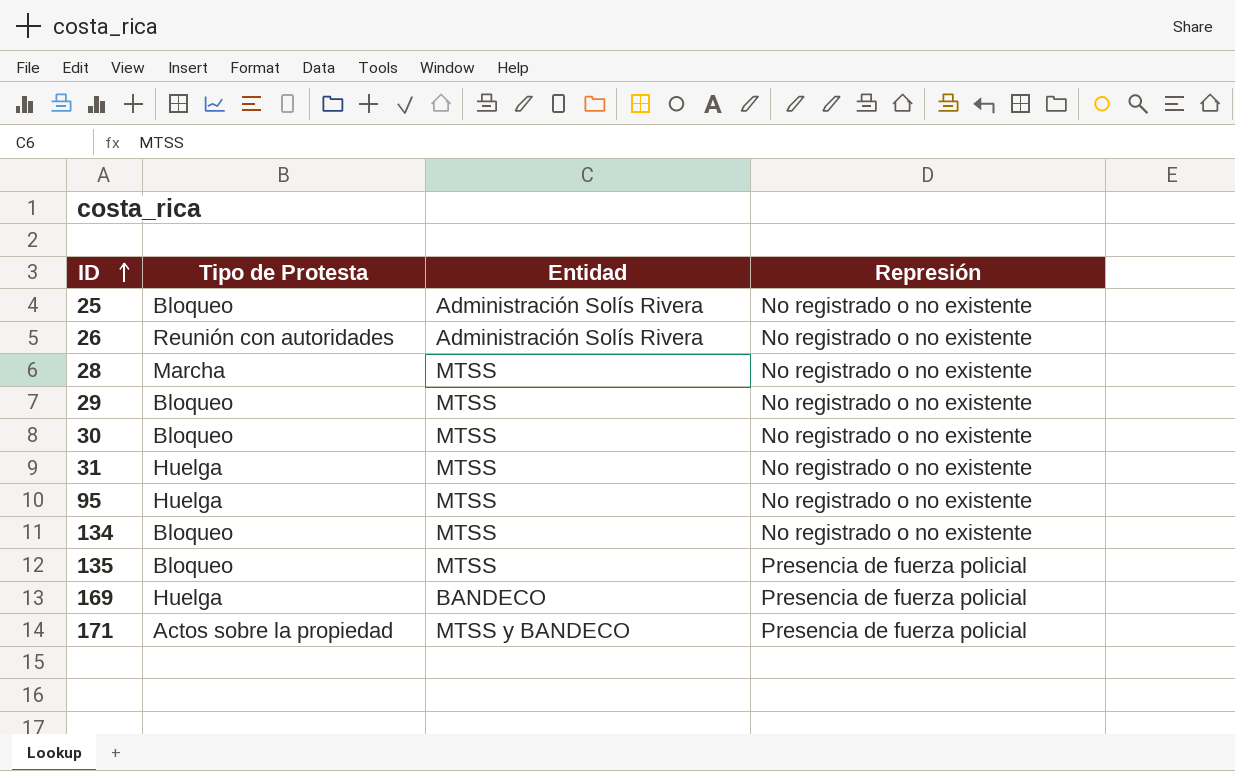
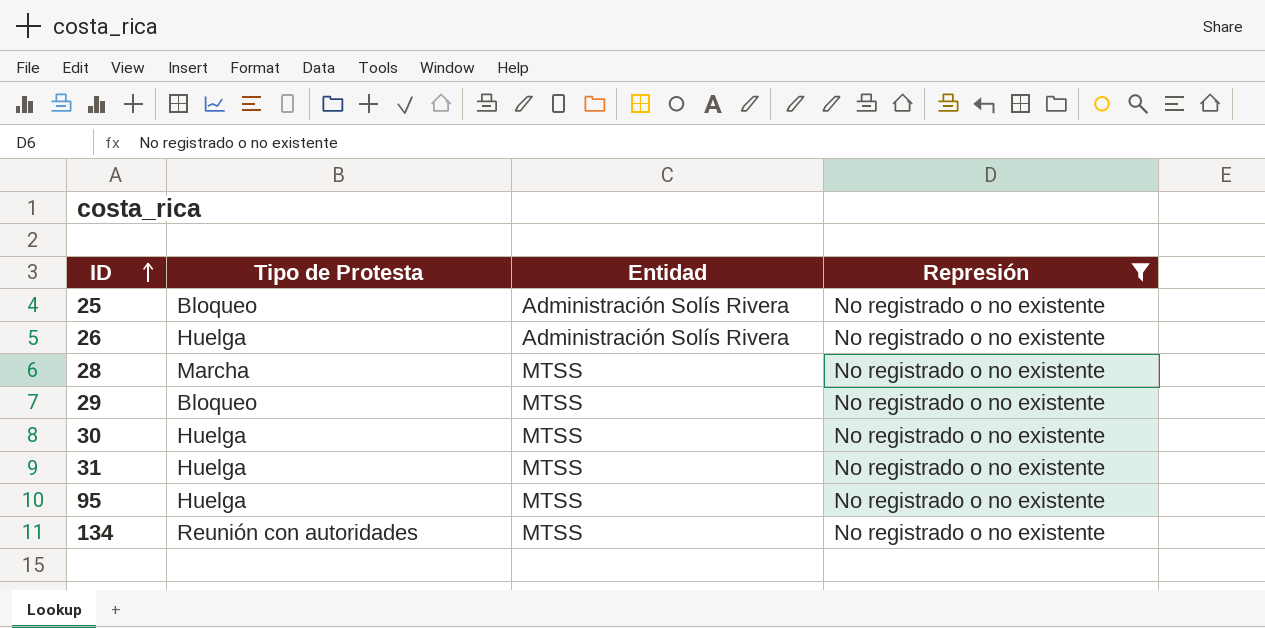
filter: none -> Represión = No registrado o no existente
26 | Tipo de Protesta: Reunión con autoridades -> Huelga
30 | Tipo de Protesta: Bloqueo -> Huelga
134 | Tipo de Protesta: Bloqueo -> Reunión con autoridades

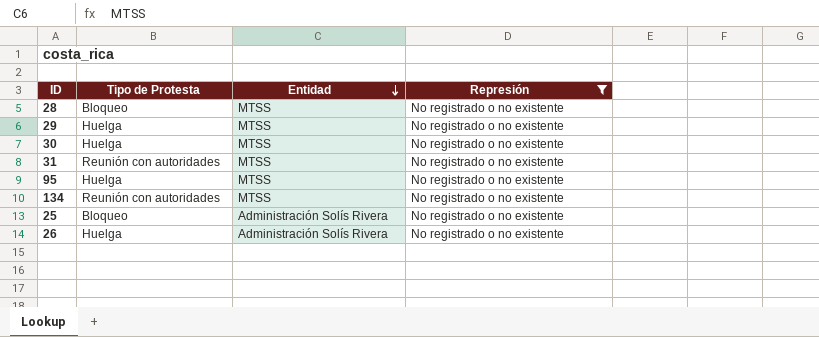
row order: ID ascending -> Entidad descending
28 | Tipo de Protesta: Marcha -> Bloqueo
29 | Tipo de Protesta: Bloqueo -> Huelga
31 | Tipo de Protesta: Huelga -> Reunión con autoridades

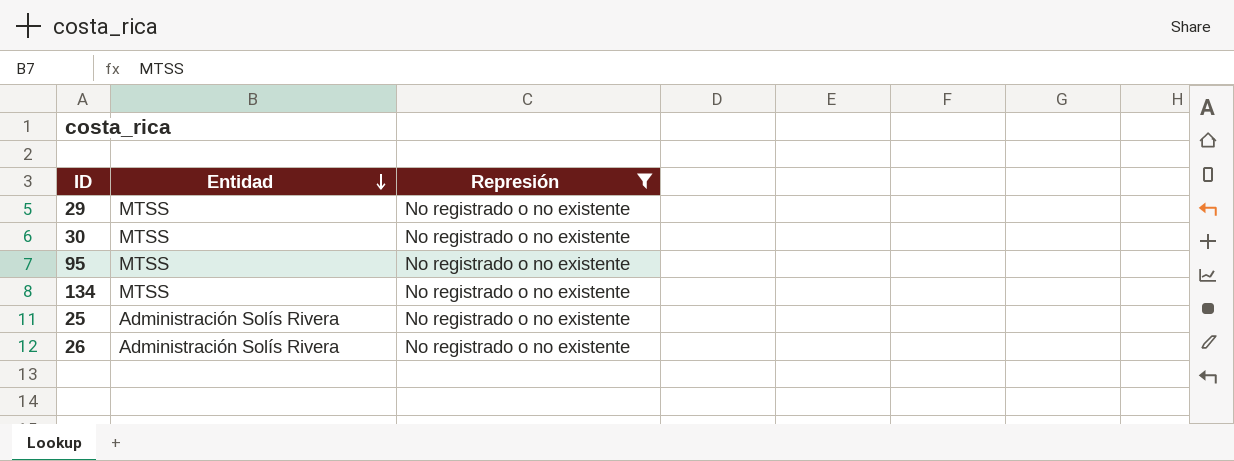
column Tipo de Protesta | position: 2 -> none
row 28: Bloqueo | MTSS | No registrado o no existente -> none
row 31: Reunión con autoridades | MTSS | No registrado o no existente -> none

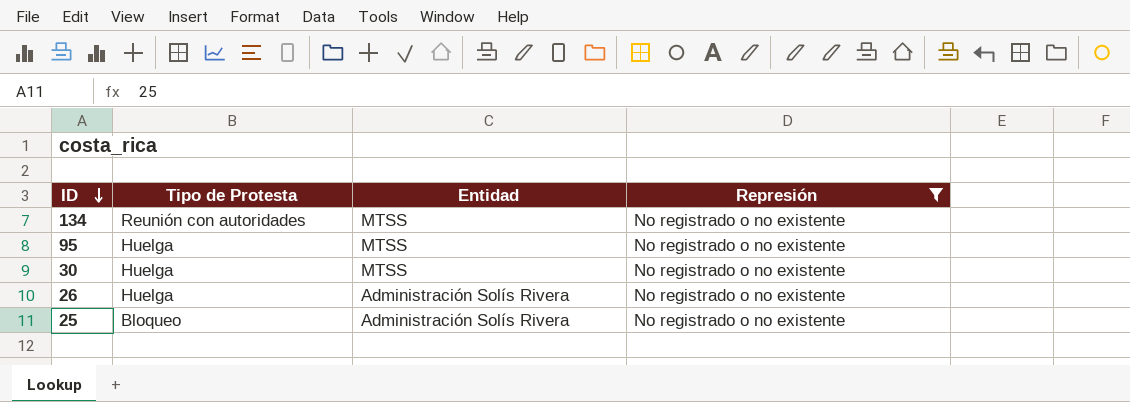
row order: Entidad descending -> ID descending
column Tipo de Protesta | position: none -> 2
row 29: MTSS | No registrado o no existente -> none

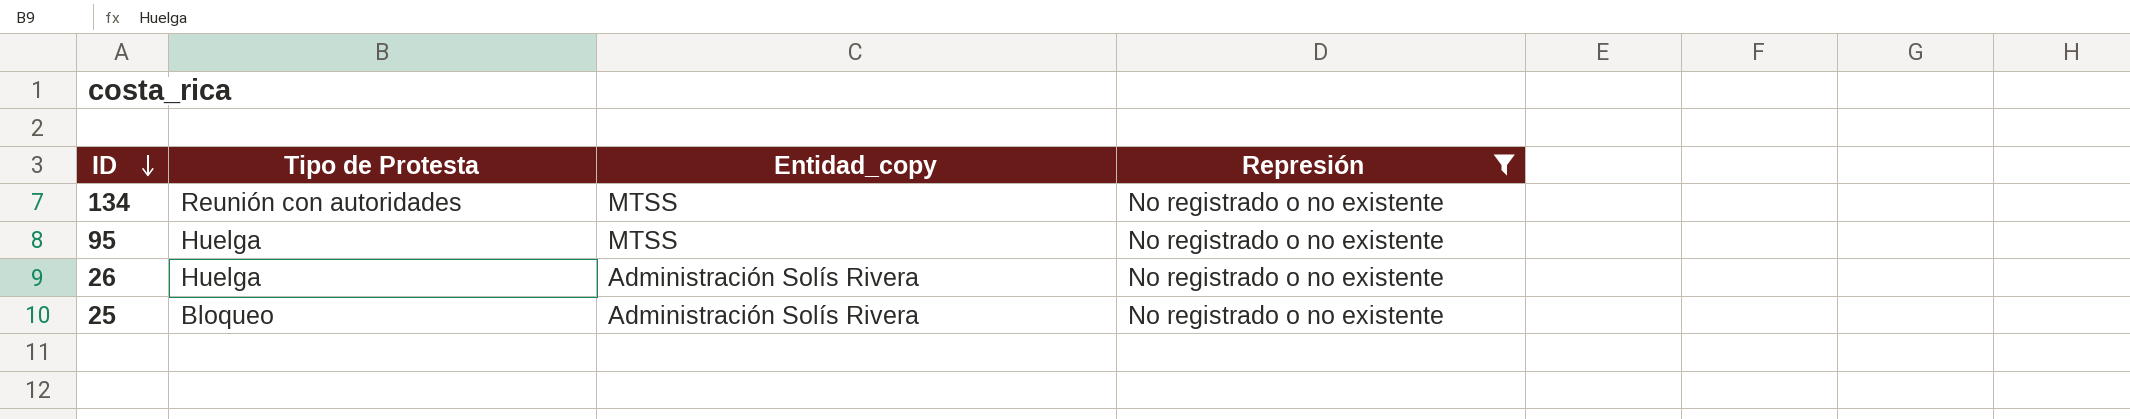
column name: Entidad -> Entidad_copy
row 30: Huelga | MTSS | No registrado o no existente -> none

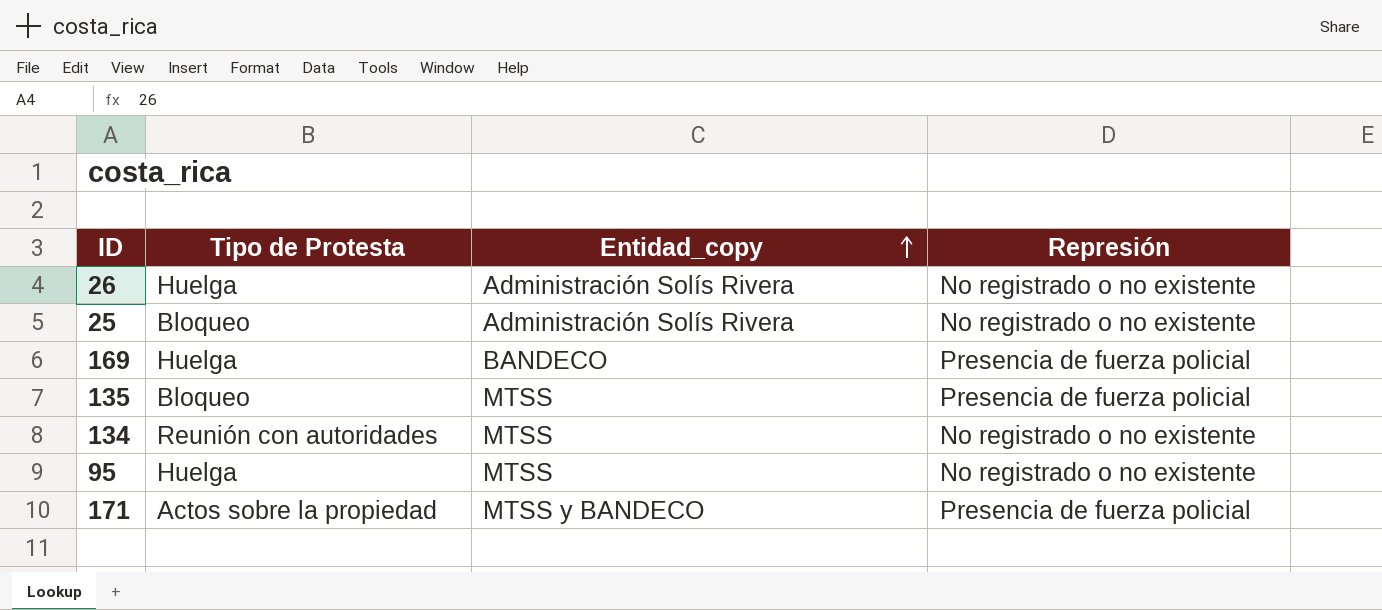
filter: Represión = No registrado o no existente -> none
row order: ID descending -> Entidad_copy ascending

